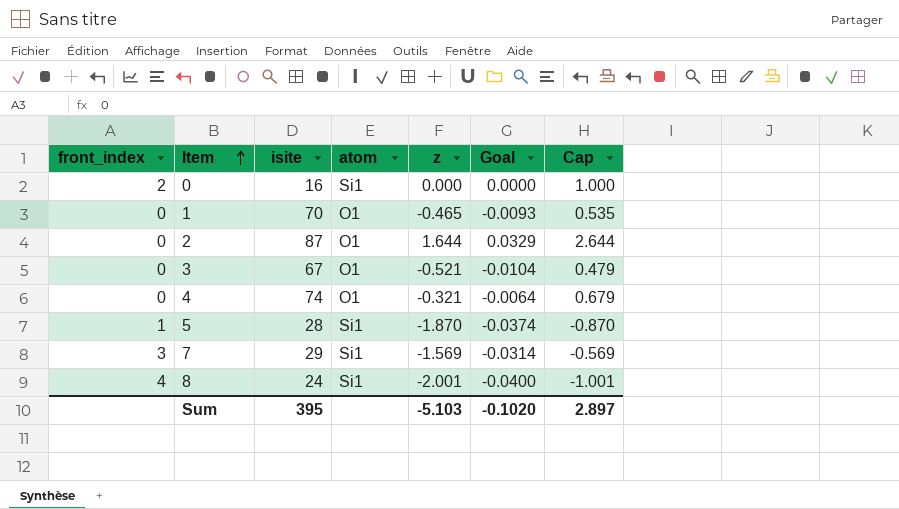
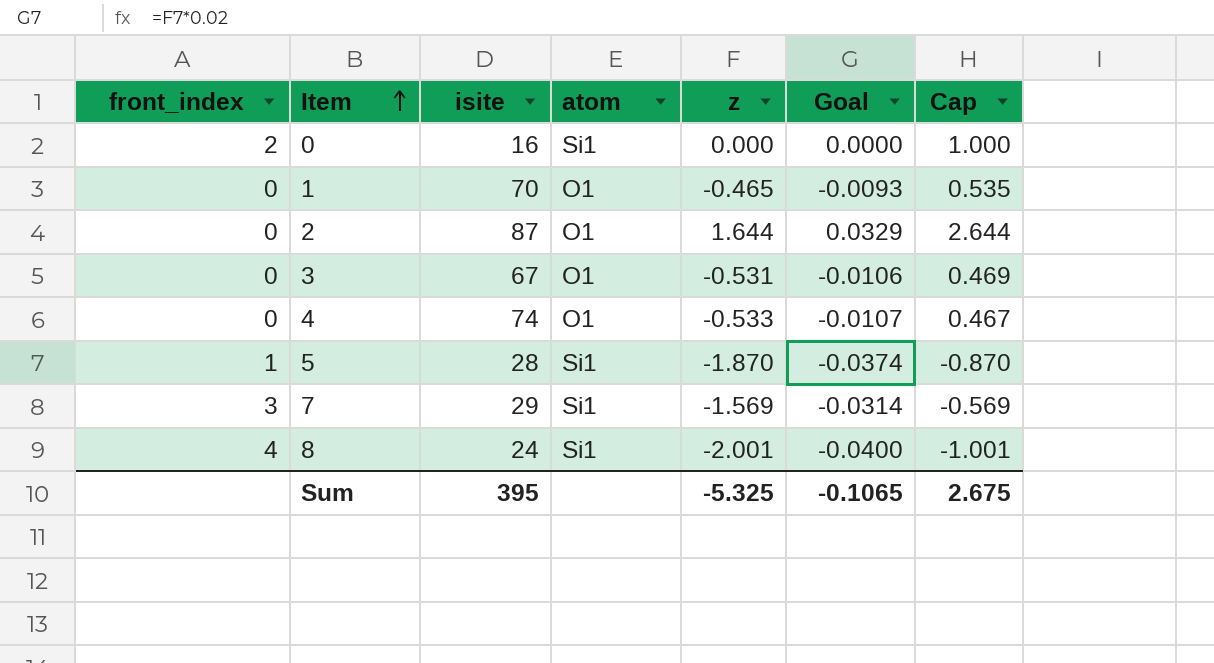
3 | z: -0.521 -> -0.531
3 | Goal: -0.0104 -> -0.0106
3 | Cap: 0.479 -> 0.469
4 | z: -0.321 -> -0.533
4 | Goal: -0.0064 -> -0.0107
4 | Cap: 0.679 -> 0.467
Sum | z: -5.103 -> -5.325
Sum | Goal: -0.1020 -> -0.1065
Sum | Cap: 2.897 -> 2.675

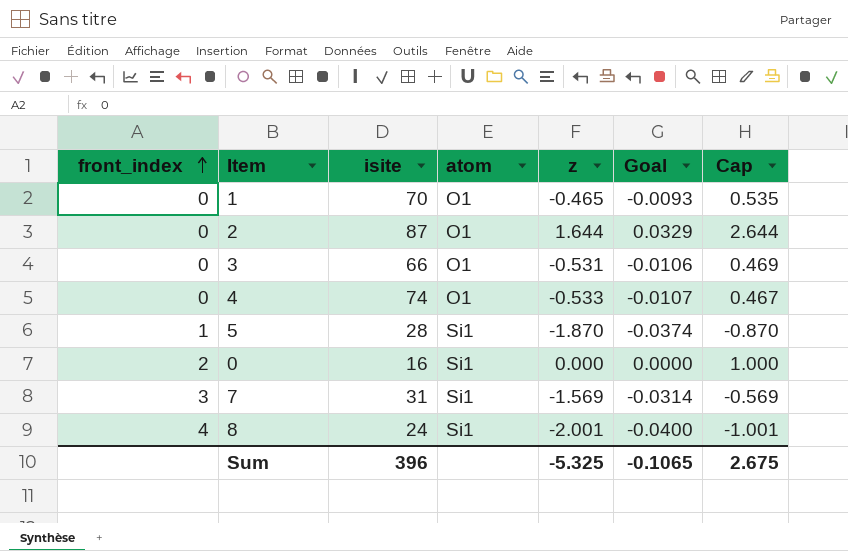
row order: Item ascending -> front_index ascending
3 | isite: 67 -> 66
7 | isite: 29 -> 31
Sum | isite: 395 -> 396

